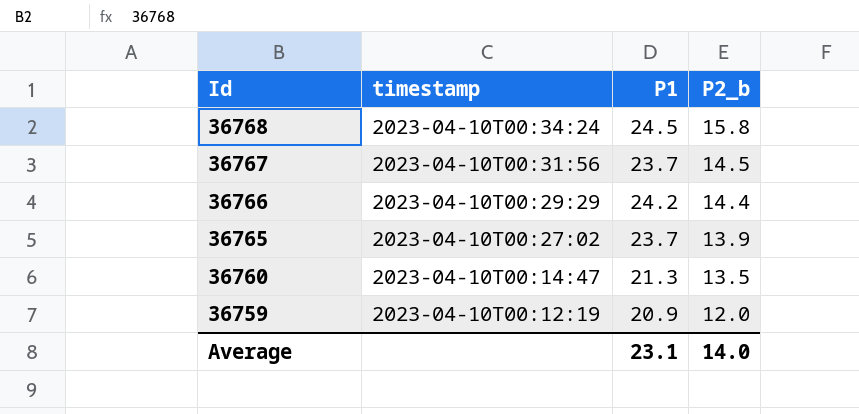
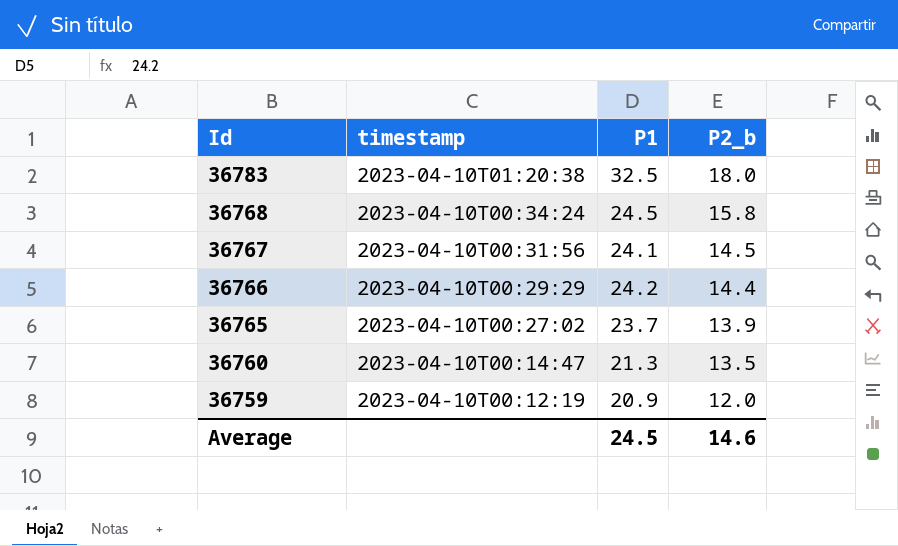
row 36783: none -> 2023-04-10T01:20:38 | 32.5 | 18.0
36767 | P1: 23.7 -> 24.1
Average | P1: 23.1 -> 24.5
Average | P2_b: 14.0 -> 14.6

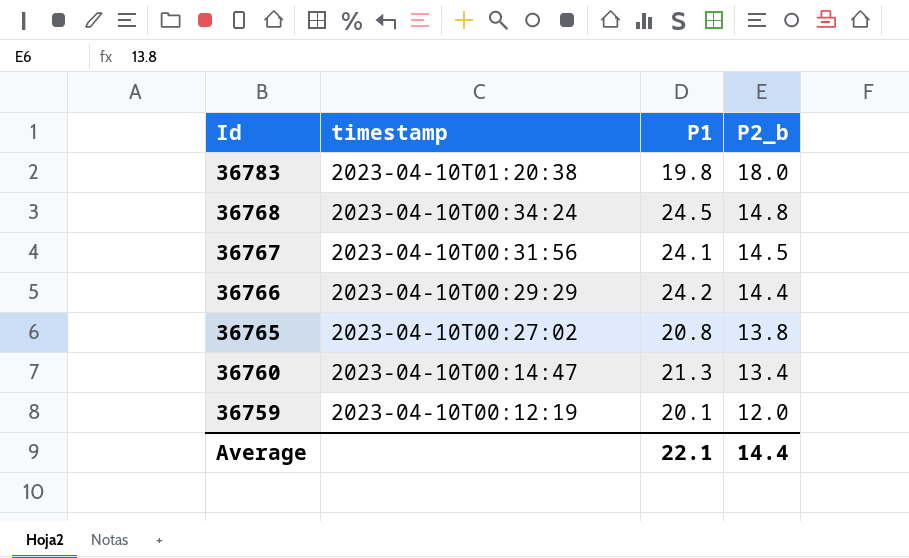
36783 | P1: 32.5 -> 19.8
36768 | P2_b: 15.8 -> 14.8
36765 | P1: 23.7 -> 20.8
36765 | P2_b: 13.9 -> 13.8
36760 | P2_b: 13.5 -> 13.4
36759 | P1: 20.9 -> 20.1
Average | P1: 24.5 -> 22.1
Average | P2_b: 14.6 -> 14.4

